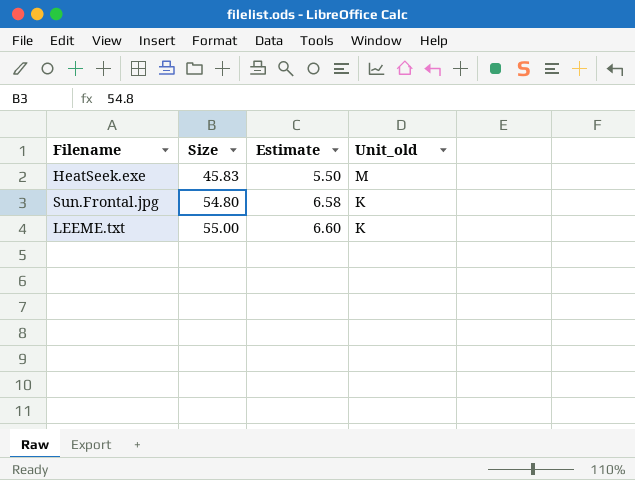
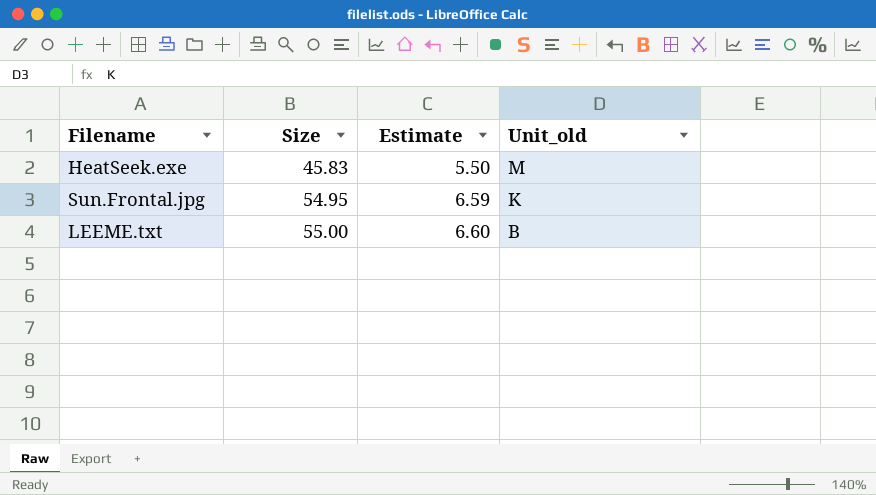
Sun.Frontal.jpg | Size: 54.80 -> 54.95
Sun.Frontal.jpg | Estimate: 6.58 -> 6.59
LEEME.txt | Unit_old: K -> B

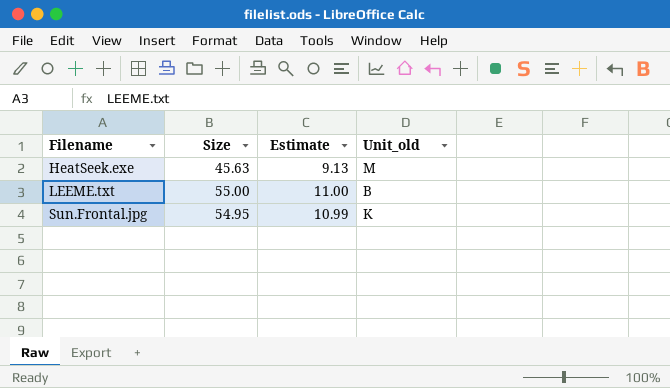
row order: Size ascending -> Filename ascending
column Estimate | formula: [Size] * 0.12 -> [Size] * 0.2
HeatSeek.exe | Size: 45.83 -> 45.63

